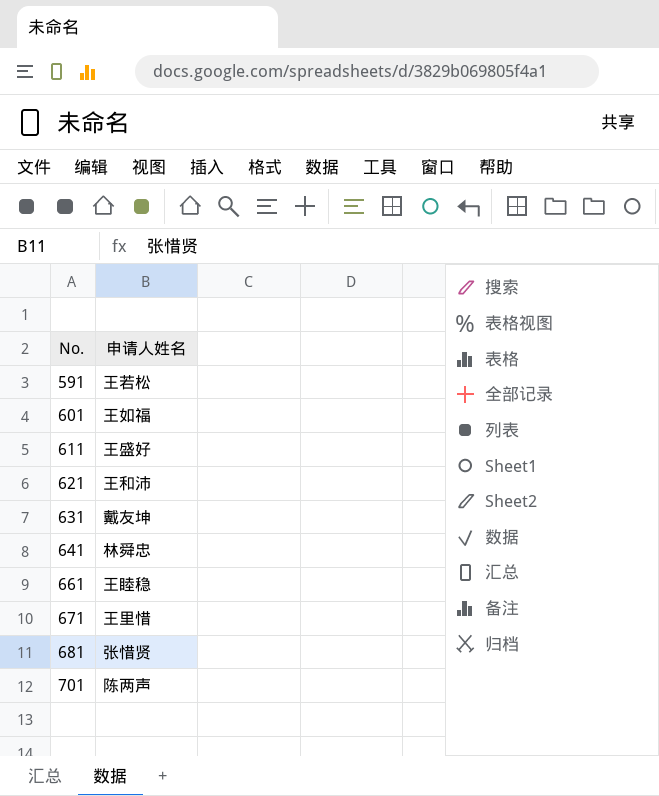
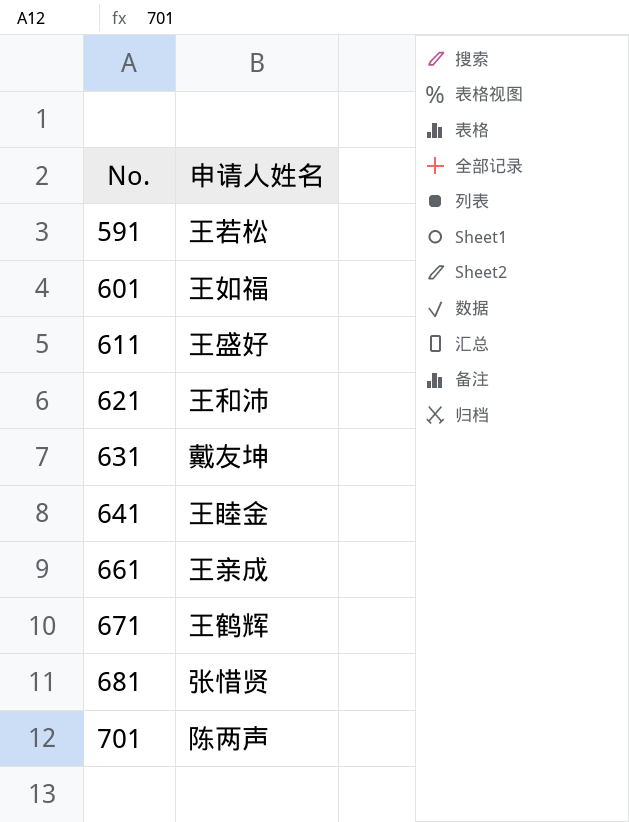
641 | 申请人姓名: 林舜忠 -> 王睦金
661 | 申请人姓名: 王睦稳 -> 王亲成
671 | 申请人姓名: 王里惜 -> 王鹤辉

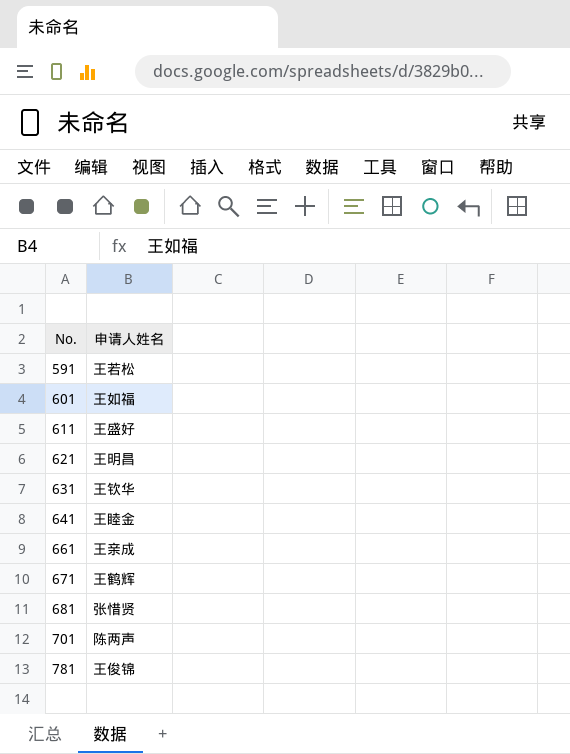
621 | 申请人姓名: 王和沛 -> 王明昌
631 | 申请人姓名: 戴友坤 -> 王钦华
row 781: none -> 王俊锦

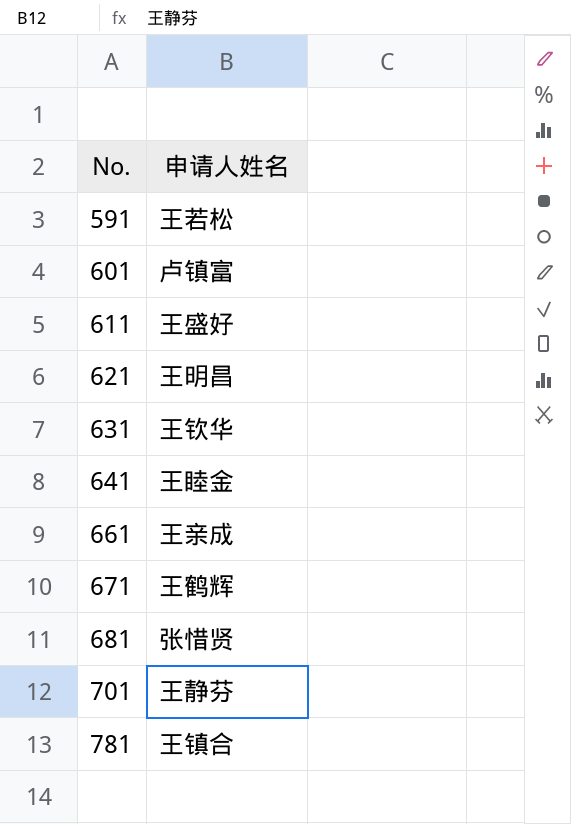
601 | 申请人姓名: 王如福 -> 卢镇富
701 | 申请人姓名: 陈两声 -> 王静芬
781 | 申请人姓名: 王俊锦 -> 王镇合

